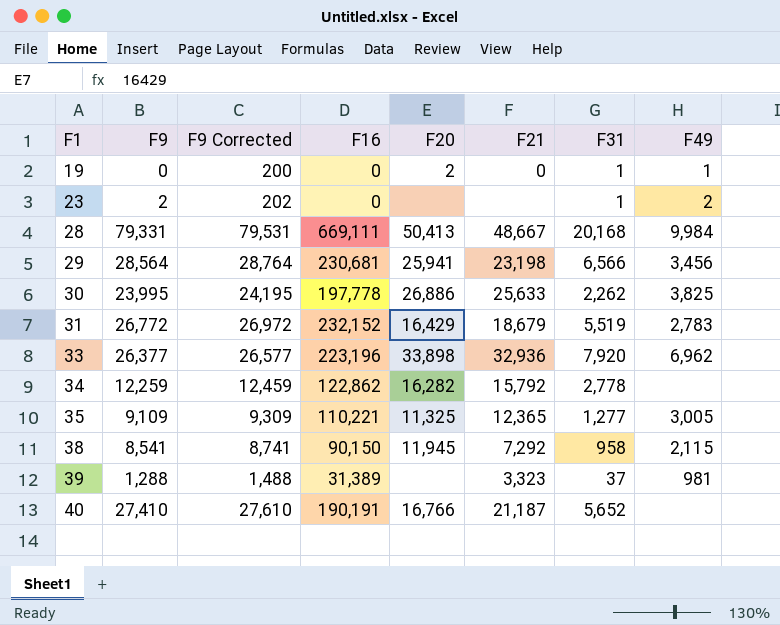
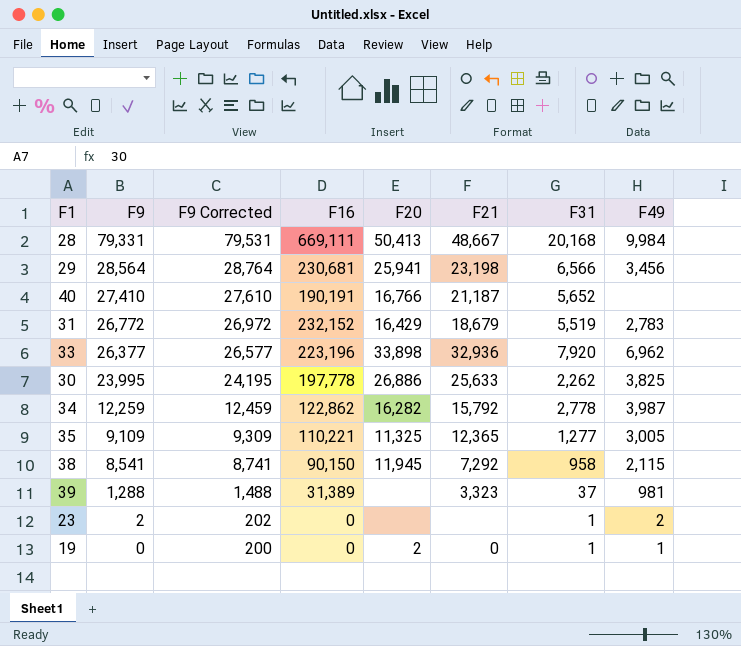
row order: F1 ascending -> F9 descending
34 | F49: none -> 3,987

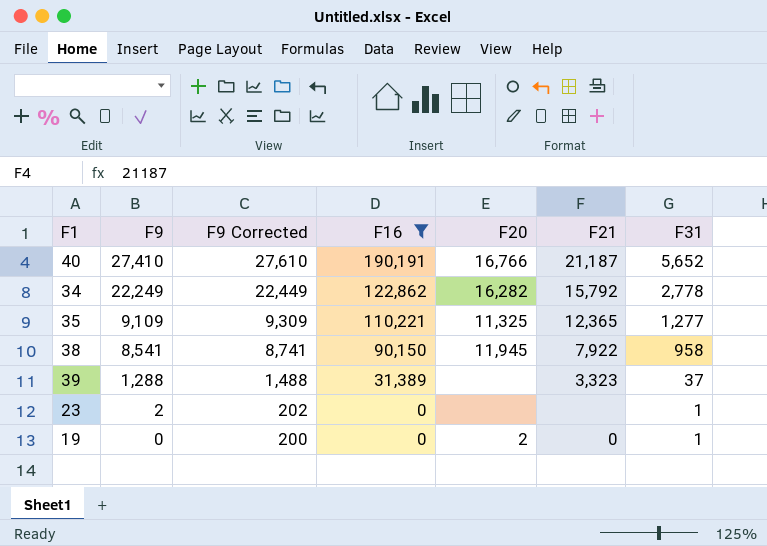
filter: none -> F16 <= 190,191
column F49 | position: 8 -> none
34 | F9: 12,259 -> 22,249
34 | F9 Corrected: 12,459 -> 22,449
38 | F21: 7,292 -> 7,922

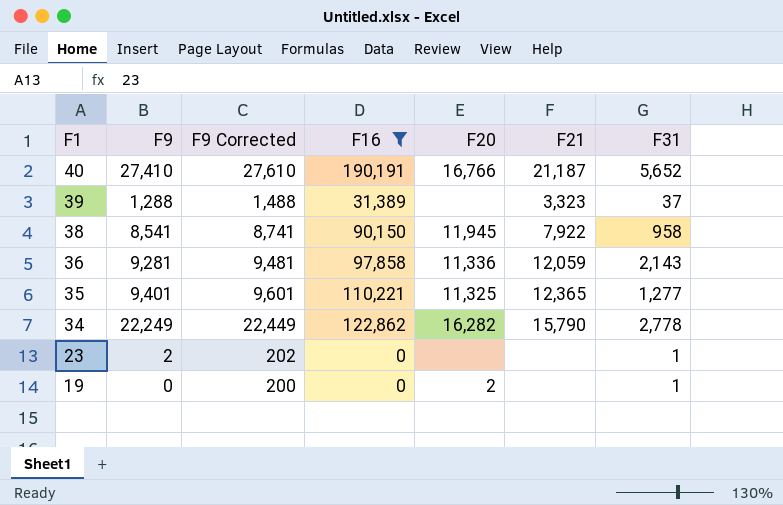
row order: F9 descending -> F1 descending
row 36: none -> 9,281 | 9,481 | 97,858 | 11,336 | 12,059 | 2,143
35 | F9: 9,109 -> 9,401
35 | F9 Corrected: 9,309 -> 9,601
34 | F21: 15,792 -> 15,790
19 | F21: 0 -> none

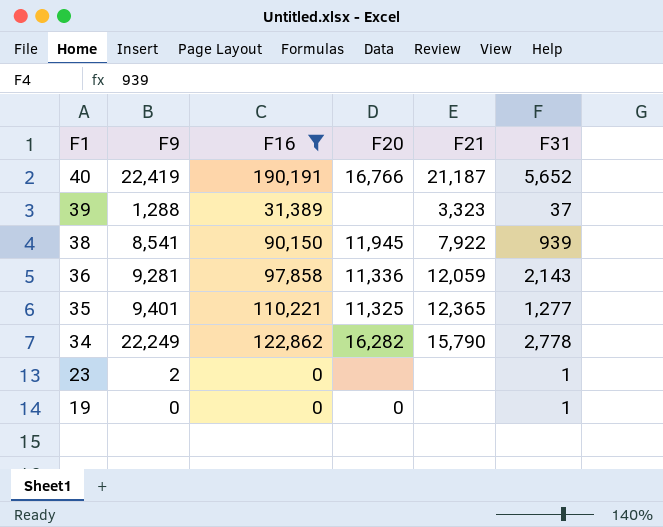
column F9 Corrected | formula: [F9] + 200 -> none
40 | F9: 27,410 -> 22,419
38 | F31: 958 -> 939
19 | F20: 2 -> 0

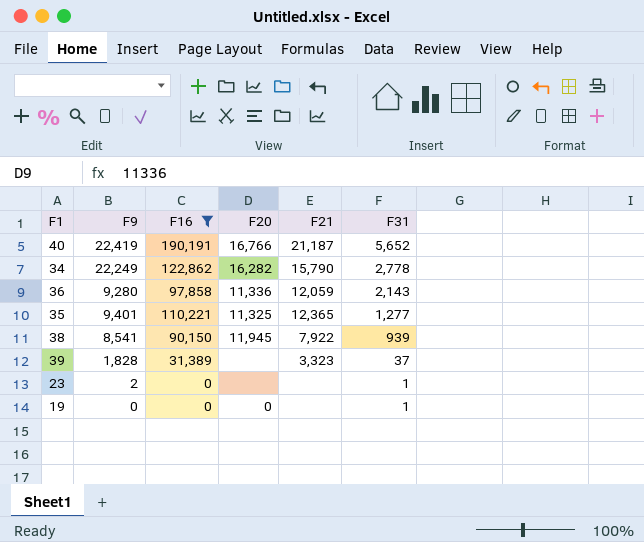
row order: F1 descending -> F31 descending
36 | F9: 9,281 -> 9,280
39 | F9: 1,288 -> 1,828

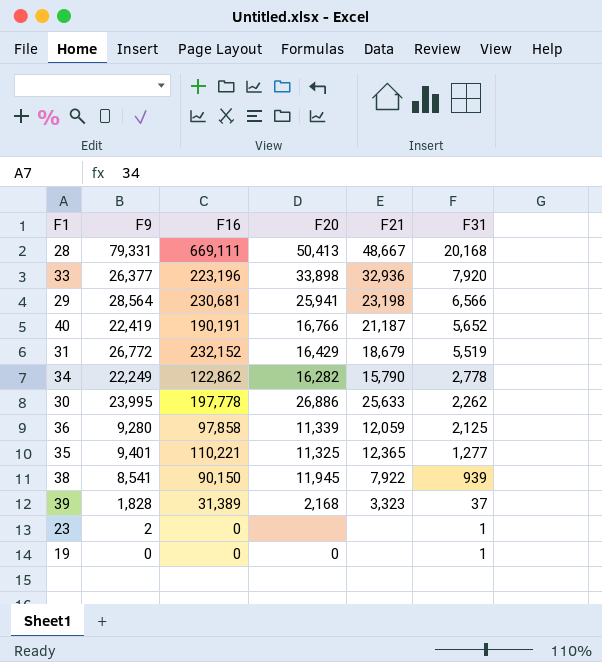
filter: F16 <= 190,191 -> none
36 | F20: 11,336 -> 11,339
36 | F31: 2,143 -> 2,125
39 | F20: none -> 2,168

